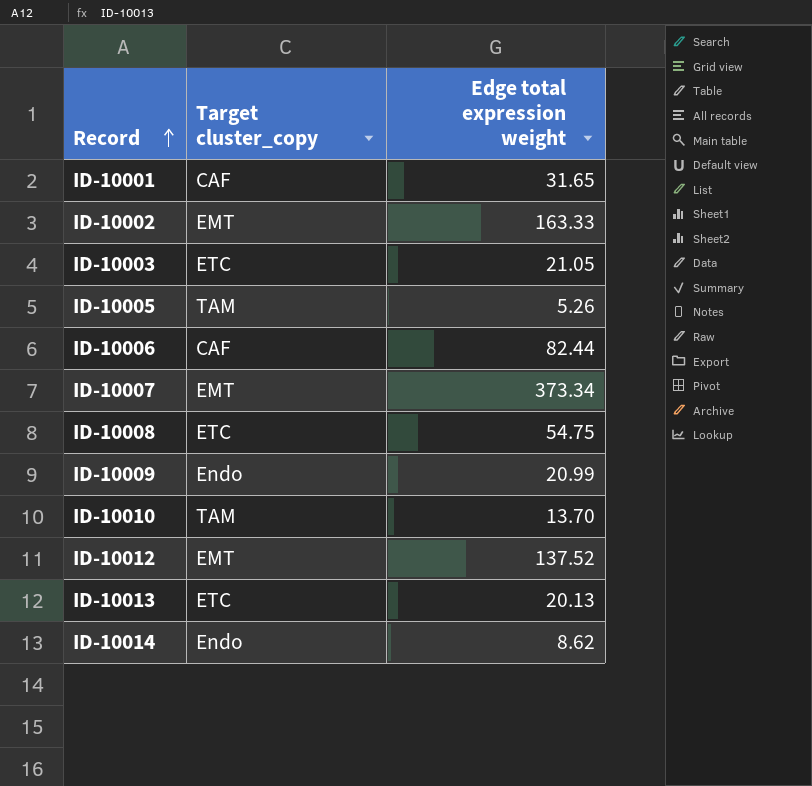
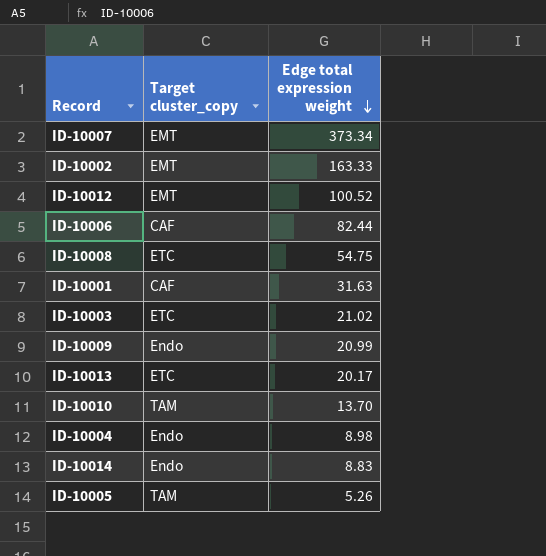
row order: Record ascending -> Edge total expression weight descending
ID-10012 | Edge total expression weight: 137.52 -> 100.52
ID-10001 | Edge total expression weight: 31.65 -> 31.63
ID-10003 | Edge total expression weight: 21.05 -> 21.02
ID-10013 | Edge total expression weight: 20.13 -> 20.17
row ID-10004: none -> Endo | 8.98
ID-10014 | Edge total expression weight: 8.62 -> 8.83

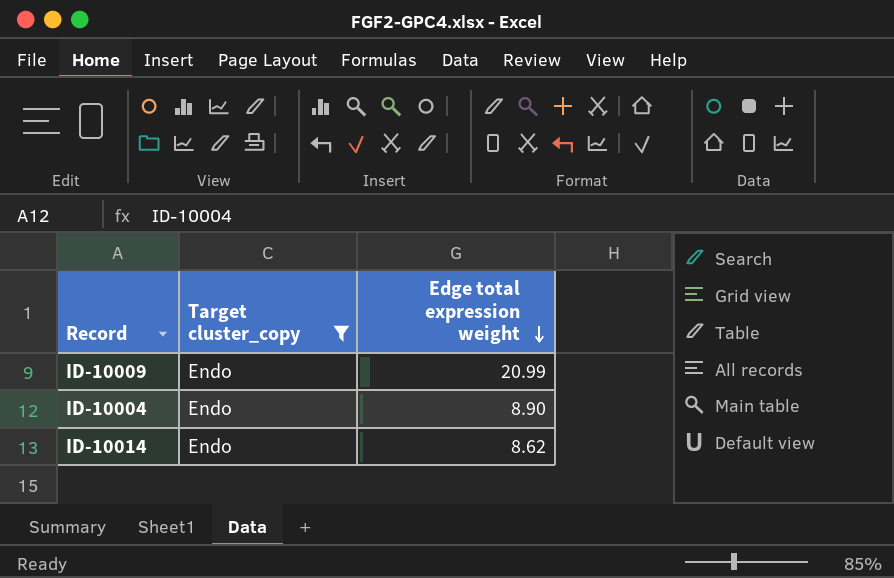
filter: none -> Target cluster_copy = Endo
ID-10004 | Edge total expression weight: 8.98 -> 8.90
ID-10014 | Edge total expression weight: 8.83 -> 8.62

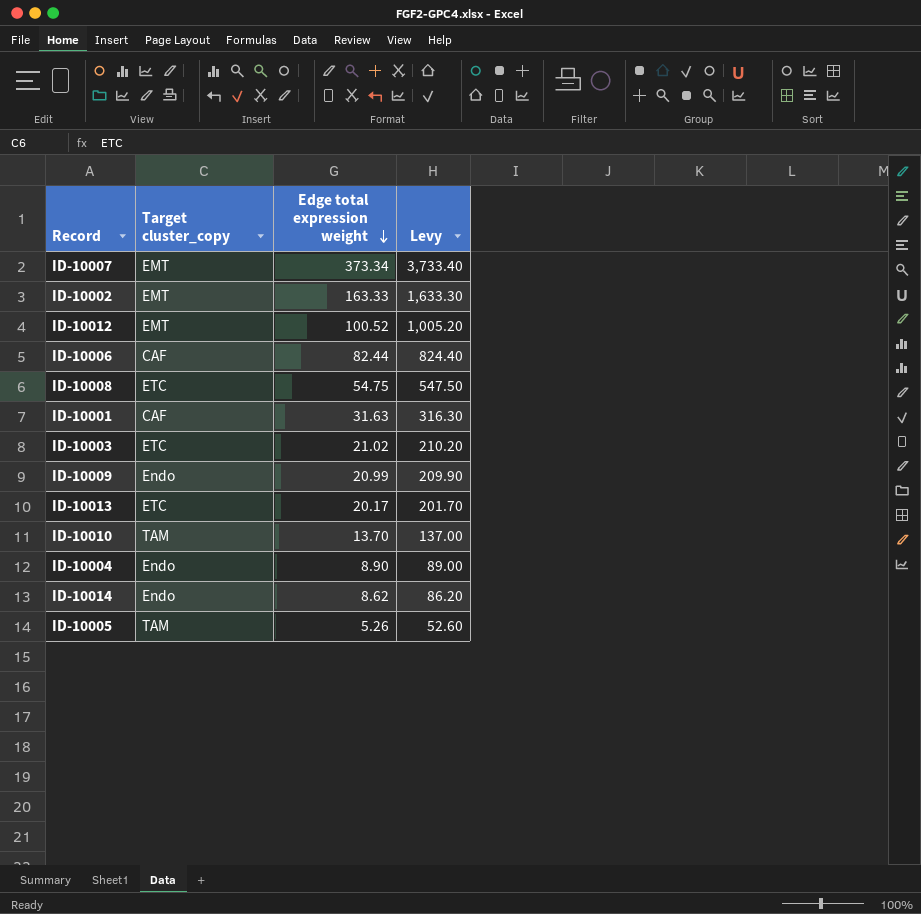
filter: Target cluster_copy = Endo -> none
column Levy | formula: none -> [Edge total expression weight] * 10

